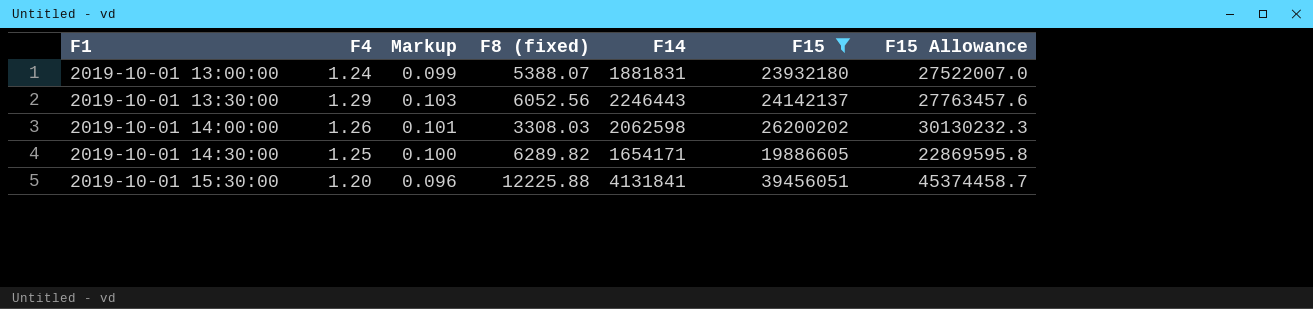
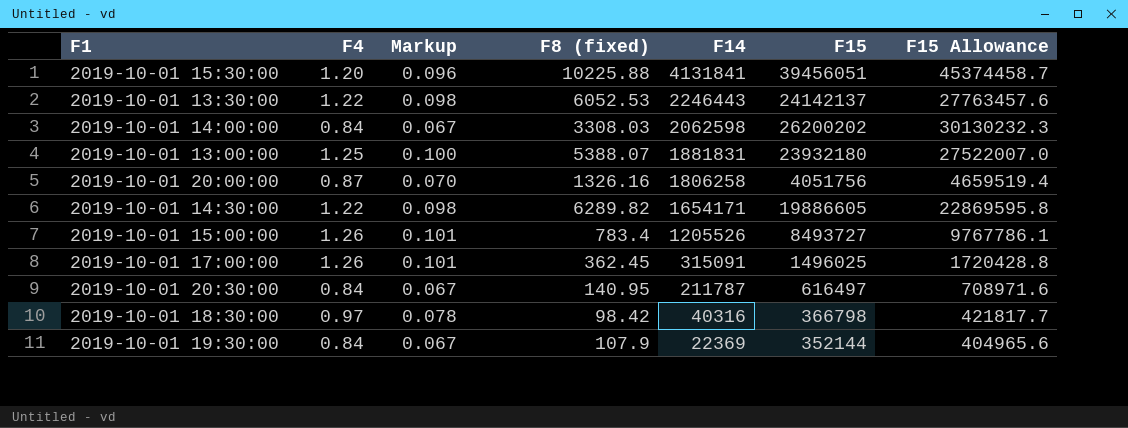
filter: F15 >= 19886605 -> none
row order: F1 ascending -> F14 descending
2019-10-01 15:30:00 | F8 (fixed): 12225.88 -> 10225.88
2019-10-01 13:30:00 | F4: 1.29 -> 1.22
2019-10-01 13:30:00 | Markup: 0.103 -> 0.098
2019-10-01 13:30:00 | F8 (fixed): 6052.56 -> 6052.53
2019-10-01 14:00:00 | F4: 1.26 -> 0.84
2019-10-01 14:00:00 | Markup: 0.101 -> 0.067
2019-10-01 13:00:00 | F4: 1.24 -> 1.25
2019-10-01 13:00:00 | Markup: 0.099 -> 0.100
2019-10-01 14:30:00 | F4: 1.25 -> 1.22
2019-10-01 14:30:00 | Markup: 0.100 -> 0.098

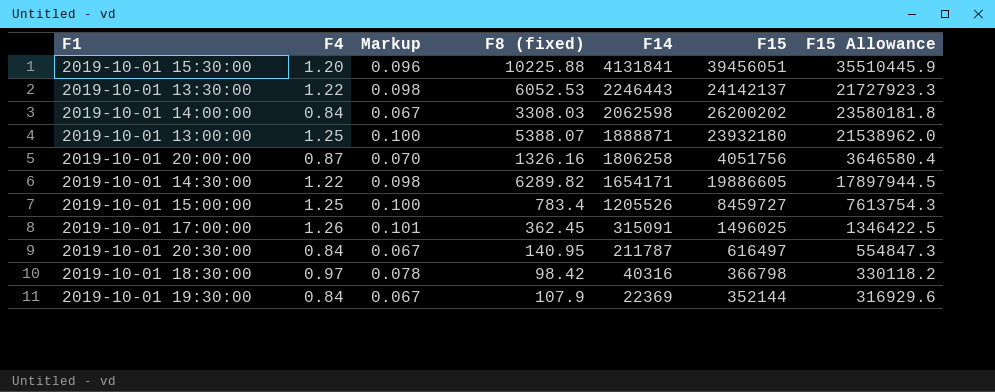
column F15 Allowance | formula: [F15] * 1.15 -> [F15] * 0.9
2019-10-01 13:00:00 | F14: 1881831 -> 1888871
2019-10-01 15:00:00 | F4: 1.26 -> 1.25
2019-10-01 15:00:00 | Markup: 0.101 -> 0.100
2019-10-01 15:00:00 | F15: 8493727 -> 8459727

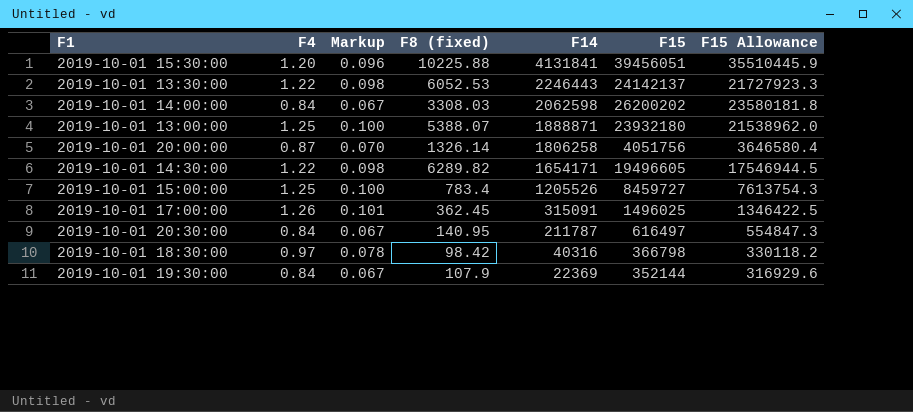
2019-10-01 20:00:00 | F8 (fixed): 1326.16 -> 1326.14
2019-10-01 14:30:00 | F15: 19886605 -> 19496605
2019-10-01 14:30:00 | F15 Allowance: 17897944.5 -> 17546944.5

